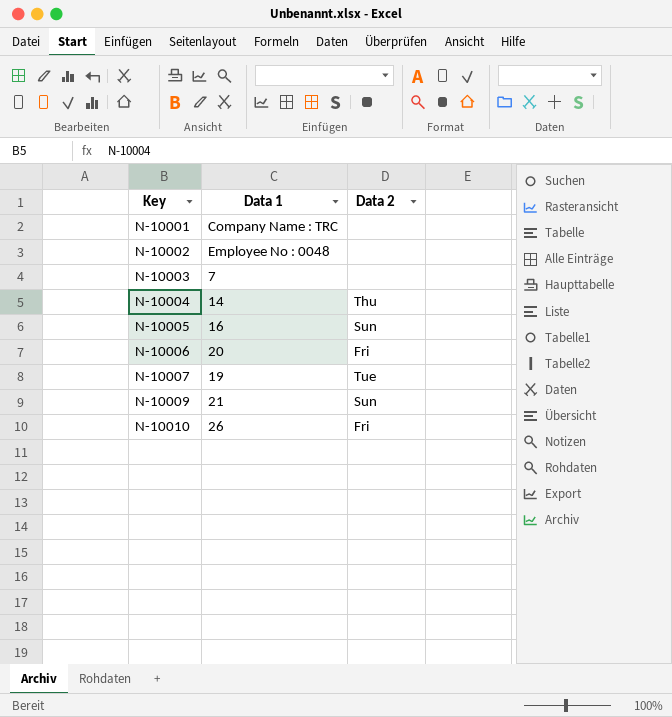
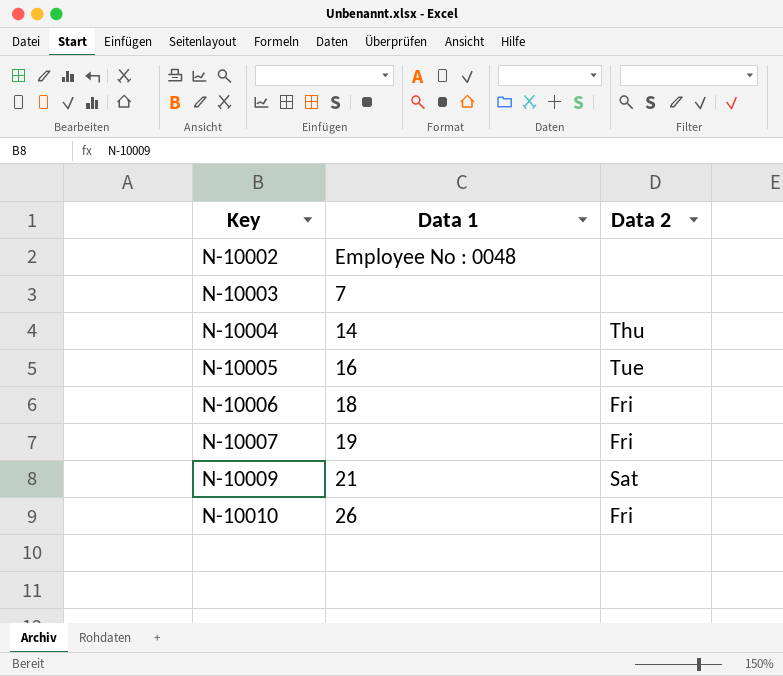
row N-10001: Company Name : TRC | none -> none
N-10005 | Data 2: Sun -> Tue
N-10006 | Data 1: 20 -> 18
N-10007 | Data 2: Tue -> Fri
N-10009 | Data 2: Sun -> Sat

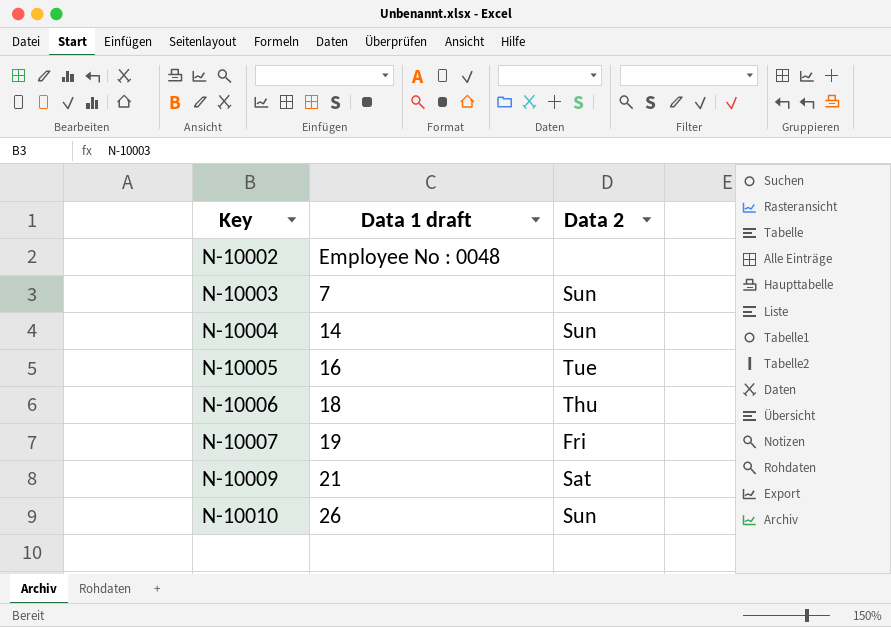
column name: Data 1 -> Data 1 draft
N-10003 | Data 2: none -> Sun
N-10004 | Data 2: Thu -> Sun
N-10006 | Data 2: Fri -> Thu
N-10010 | Data 2: Fri -> Sun

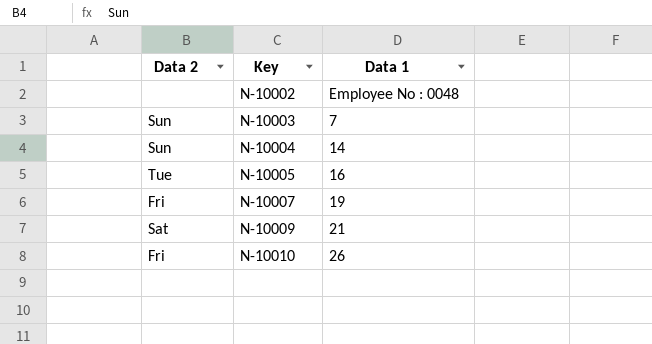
column Data 2 | position: 3 -> 1
column name: Data 1 draft -> Data 1
row N-10006: 18 | Thu -> none
N-10010 | Data 2: Sun -> Fri

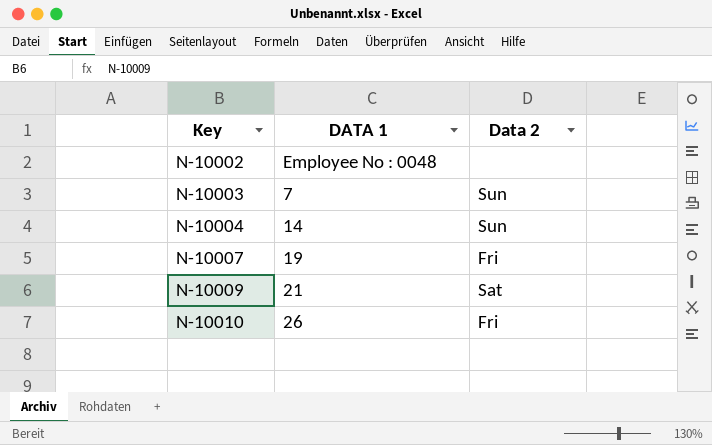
column name: Data 1 -> DATA 1
column Data 2 | position: 1 -> 3
row N-10005: Tue | 16 -> none

